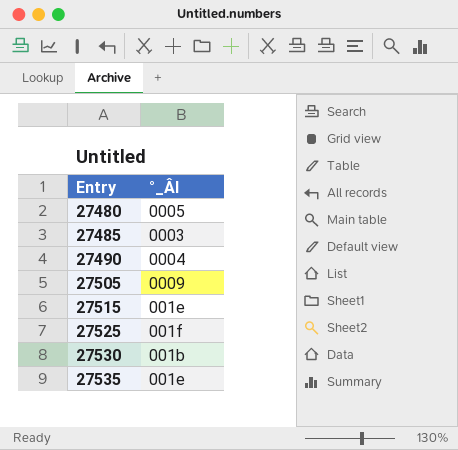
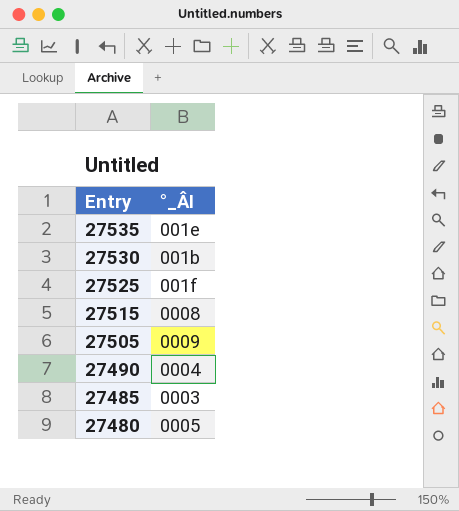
row order: Entry ascending -> Entry descending
27515 | °_ÂI: 001e -> 0008

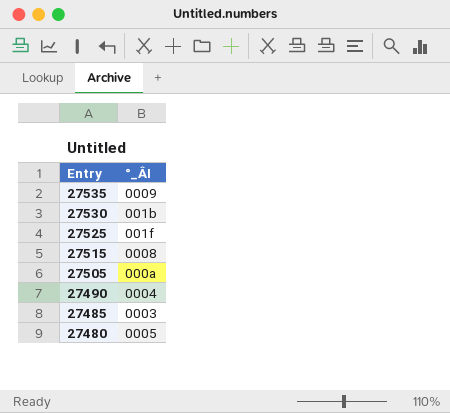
27535 | °_ÂI: 001e -> 0009
27505 | °_ÂI: 0009 -> 000a

